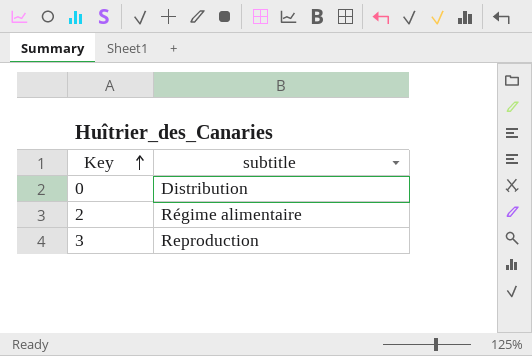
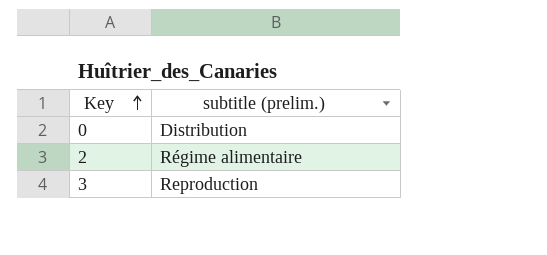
column name: subtitle -> subtitle (prelim.)

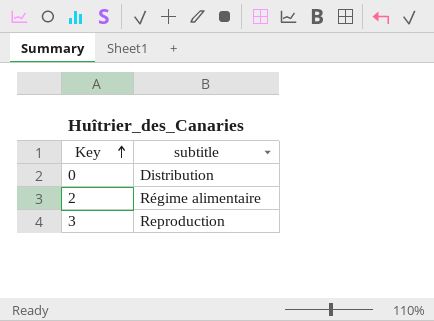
column name: subtitle (prelim.) -> subtitle

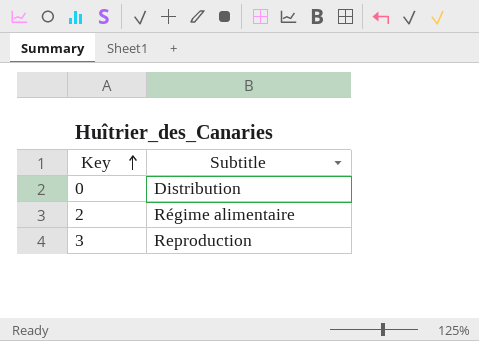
column name: subtitle -> Subtitle

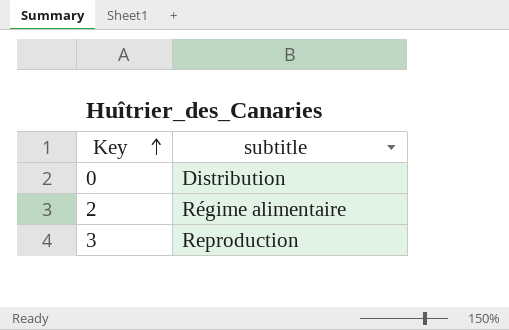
column name: Subtitle -> subtitle

